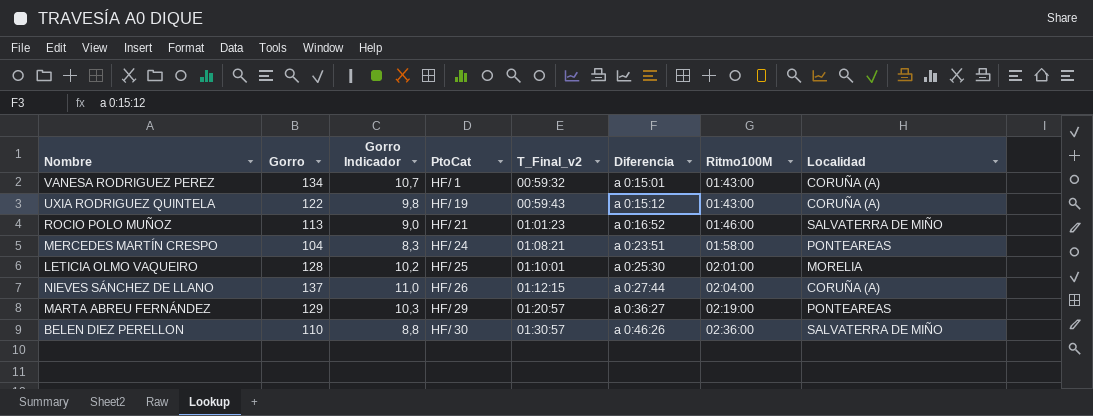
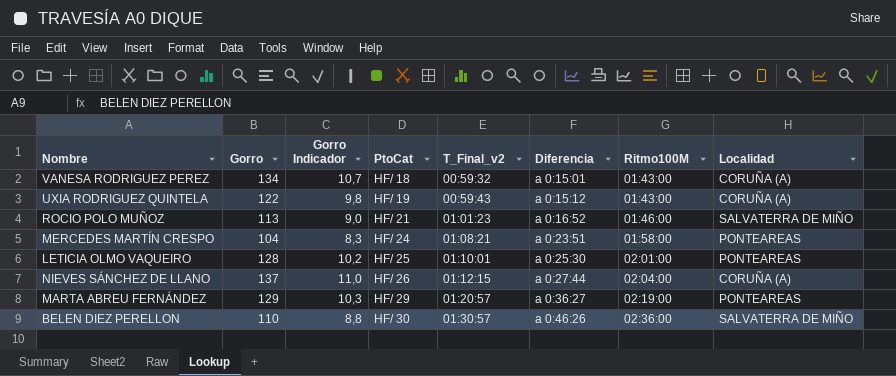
VANESA RODRIGUEZ PEREZ | PtoCat: HF/ 1 -> HF/ 18
LETICIA OLMO VAQUEIRO | Localidad: MORELIA -> PONTEAREAS

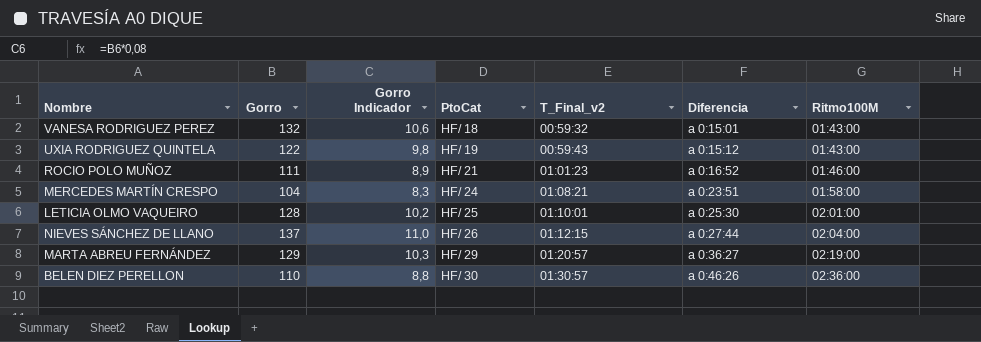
column Localidad | position: 8 -> none
VANESA RODRIGUEZ PEREZ | Gorro: 134 -> 132
VANESA RODRIGUEZ PEREZ | Gorro Indicador: 10,7 -> 10,6
ROCIO POLO MUÑOZ | Gorro: 113 -> 111
ROCIO POLO MUÑOZ | Gorro Indicador: 9,0 -> 8,9

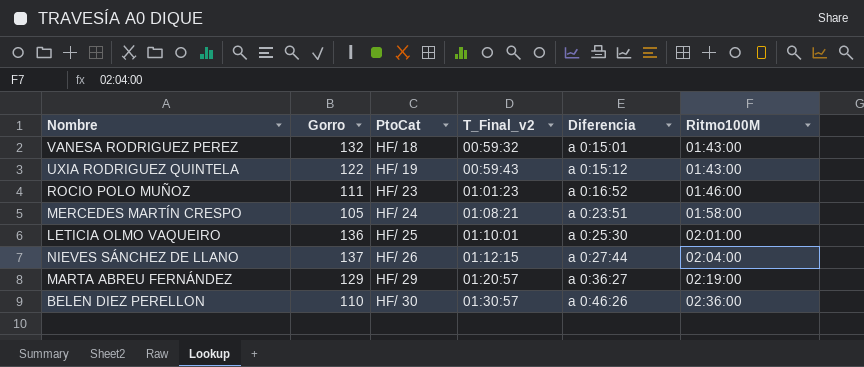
column Gorro Indicador | formula: [Gorro] * 0,08 -> none
ROCIO POLO MUÑOZ | PtoCat: HF/ 21 -> HF/ 23
MERCEDES MARTÍN CRESPO | Gorro: 104 -> 105
LETICIA OLMO VAQUEIRO | Gorro: 128 -> 136

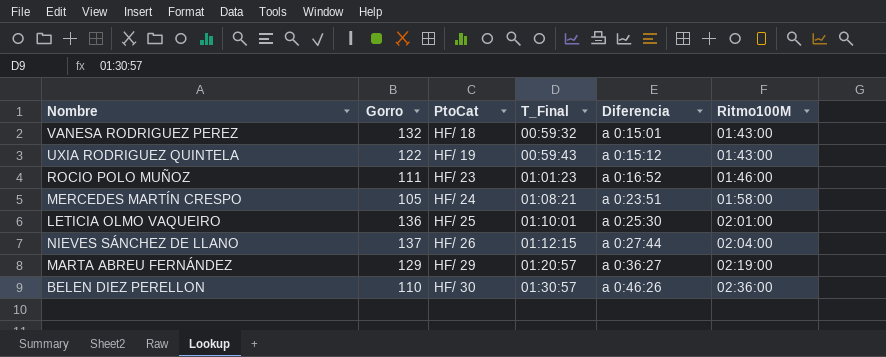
column name: T_Final_v2 -> T_Final

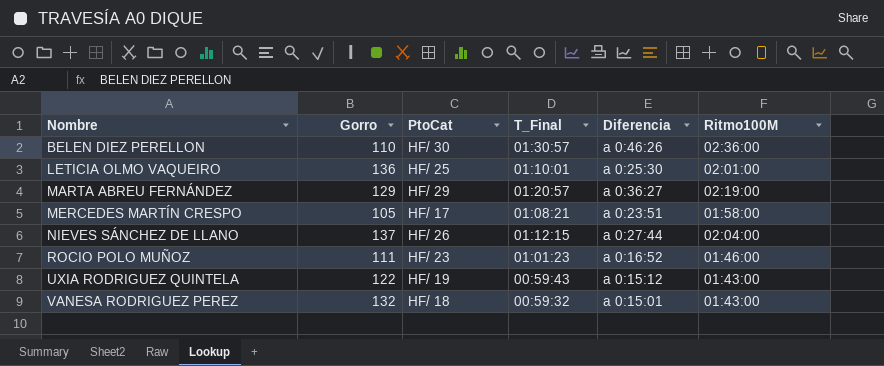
row order: PtoCat ascending -> Nombre ascending
MERCEDES MARTÍN CRESPO | PtoCat: HF/ 24 -> HF/ 17

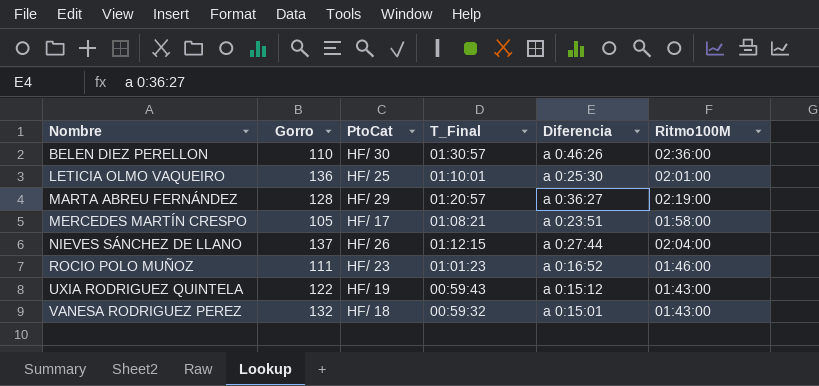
MARTA ABREU FERNÁNDEZ | Gorro: 129 -> 128

